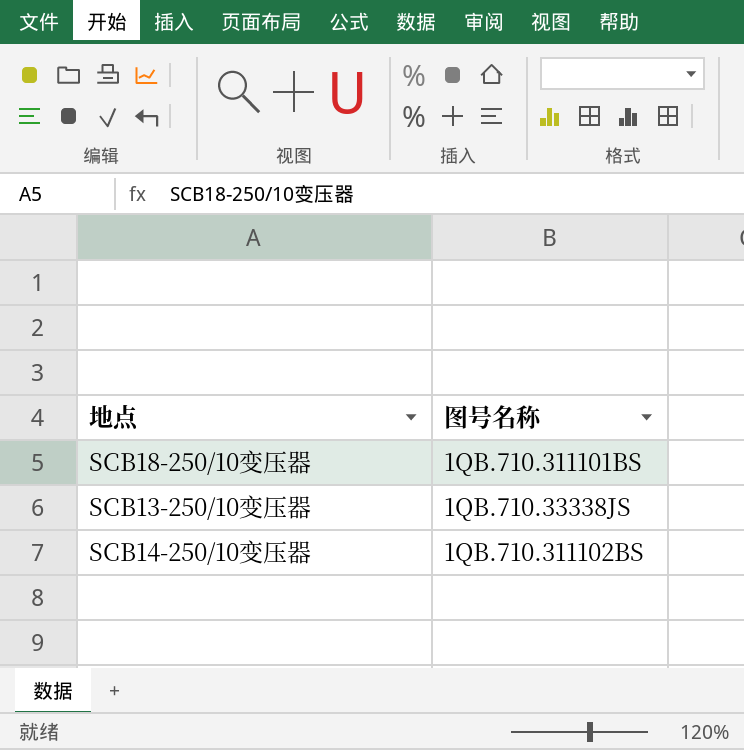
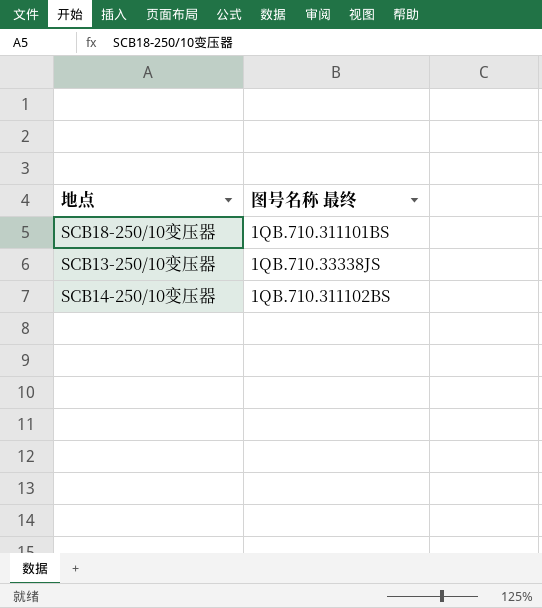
column name: 图号名称 -> 图号名称 最终

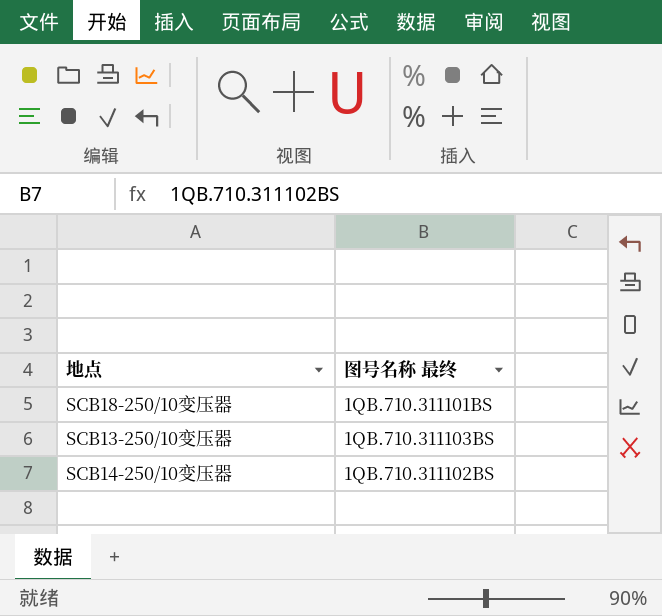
SCB13-250/10变压器 | 图号名称 最终: 1QB.710.33338JS -> 1QB.710.311103BS

